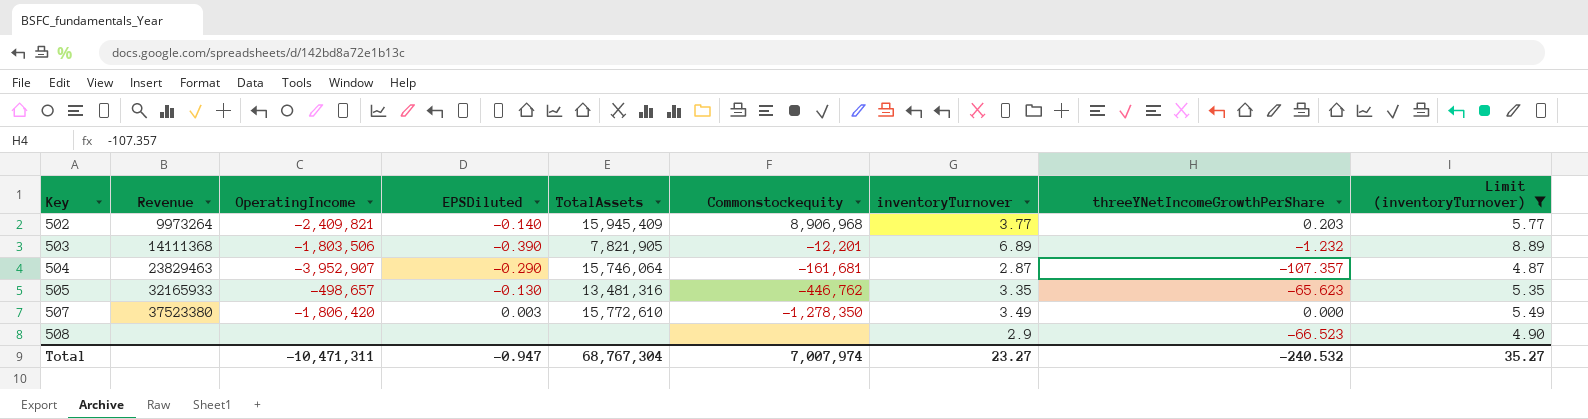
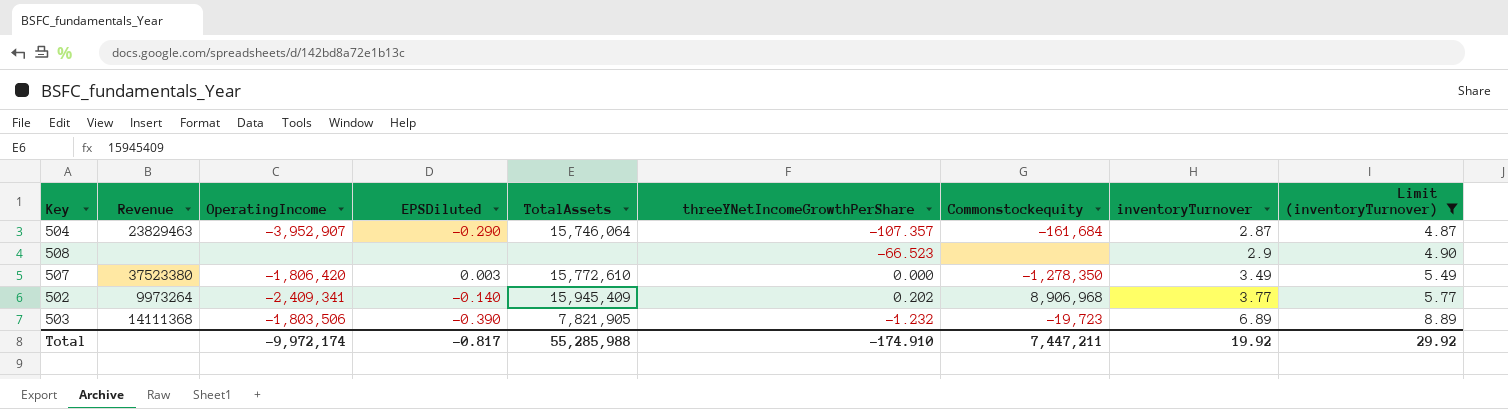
row order: Key ascending -> inventoryTurnover ascending
column threeYNetIncomeGrowthPerShare | position: 8 -> 6
row 505: 32165933 | -498,657 | -0.130 | 13,481,316 | -446,762 | 3.35 | -65.623 | 5.35 -> none
504 | Commonstockequity: -161,681 -> -161,684
502 | OperatingIncome: -2,409,821 -> -2,409,341
502 | threeYNetIncomeGrowthPerShare: 0.203 -> 0.202
503 | Commonstockequity: -12,201 -> -19,723
Total | OperatingIncome: -10,471,311 -> -9,972,174
Total | EPSDiluted: -0.947 -> -0.817
Total | TotalAssets: 68,767,304 -> 55,285,988
Total | threeYNetIncomeGrowthPerShare: -240.532 -> -174.910
Total | Commonstockequity: 7,007,974 -> 7,447,211
Total | inventoryTurnover: 23.27 -> 19.92
Total | Limit (inventoryTurnover): 35.27 -> 29.92

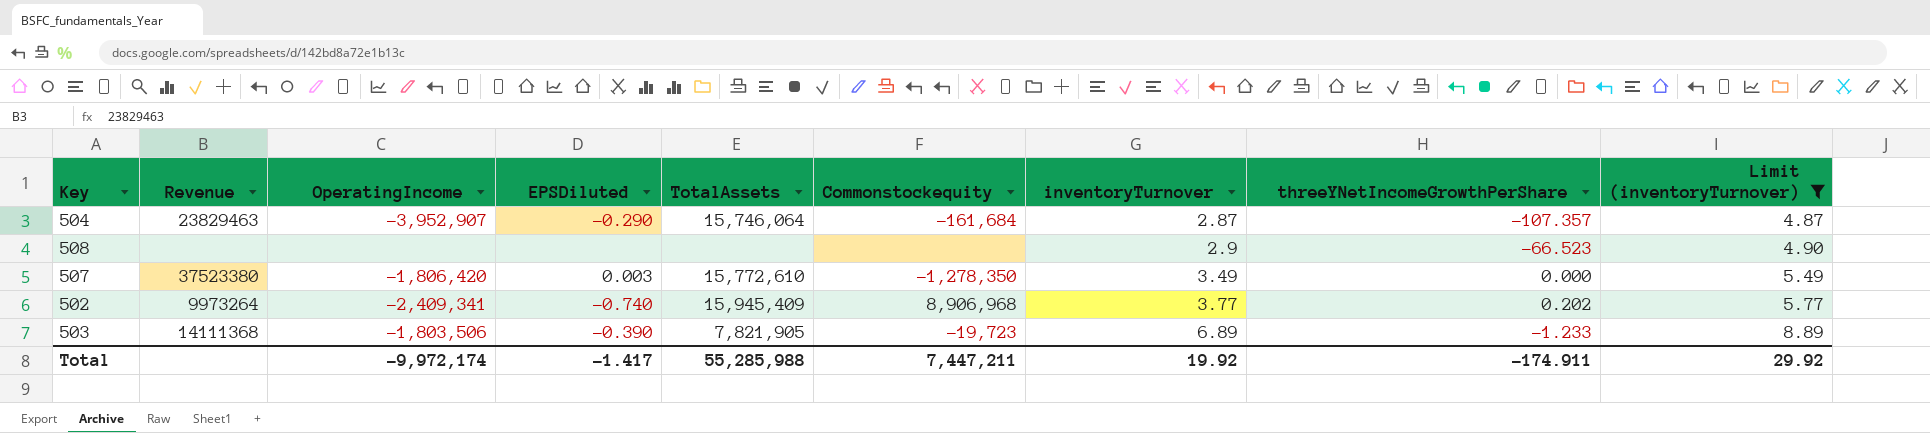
column threeYNetIncomeGrowthPerShare | position: 6 -> 8
502 | EPSDiluted: -0.140 -> -0.740
503 | threeYNetIncomeGrowthPerShare: -1.232 -> -1.233
Total | EPSDiluted: -0.817 -> -1.417
Total | threeYNetIncomeGrowthPerShare: -174.910 -> -174.911

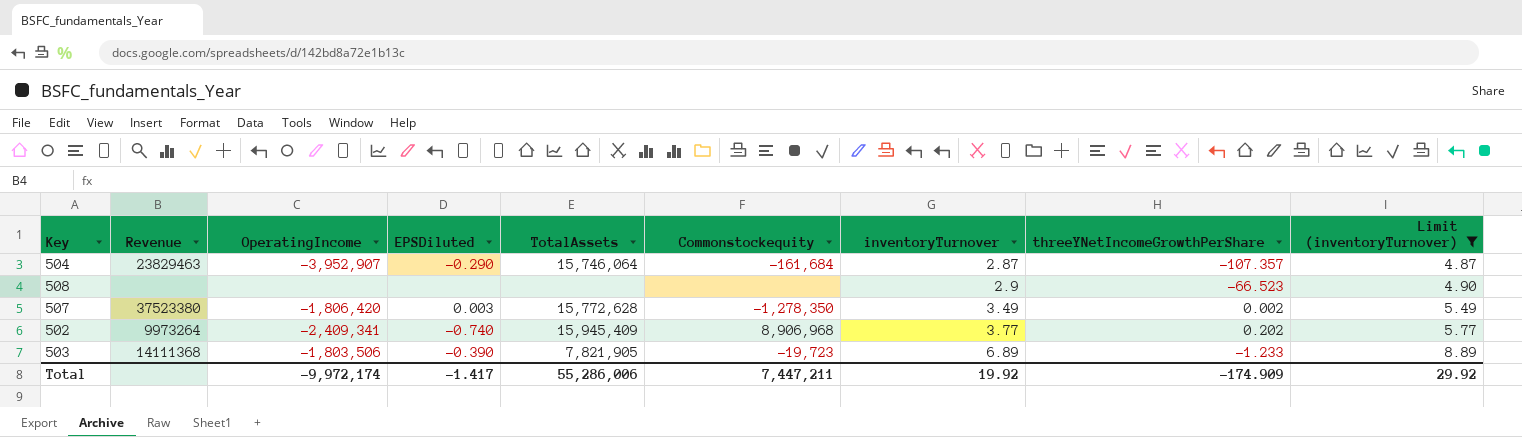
507 | TotalAssets: 15,772,610 -> 15,772,628
507 | threeYNetIncomeGrowthPerShare: 0.000 -> 0.002
Total | TotalAssets: 55,285,988 -> 55,286,006
Total | threeYNetIncomeGrowthPerShare: -174.911 -> -174.909

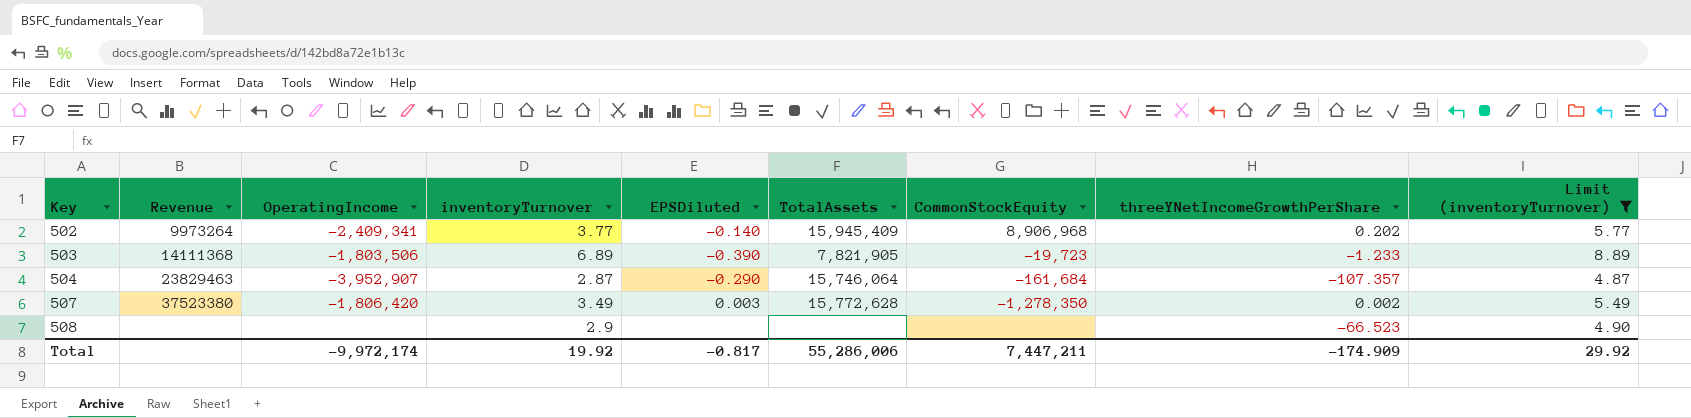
row order: inventoryTurnover ascending -> Key ascending
column inventoryTurnover | position: 7 -> 4
column name: Commonstockequity -> CommonStockEquity
502 | EPSDiluted: -0.740 -> -0.140
Total | EPSDiluted: -1.417 -> -0.817

